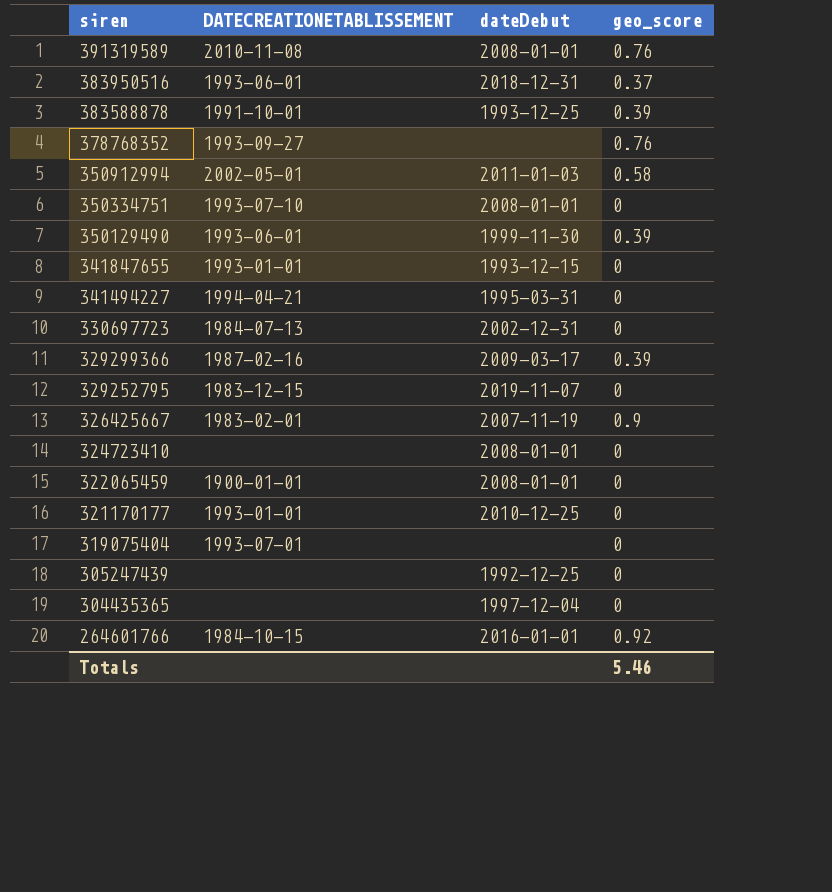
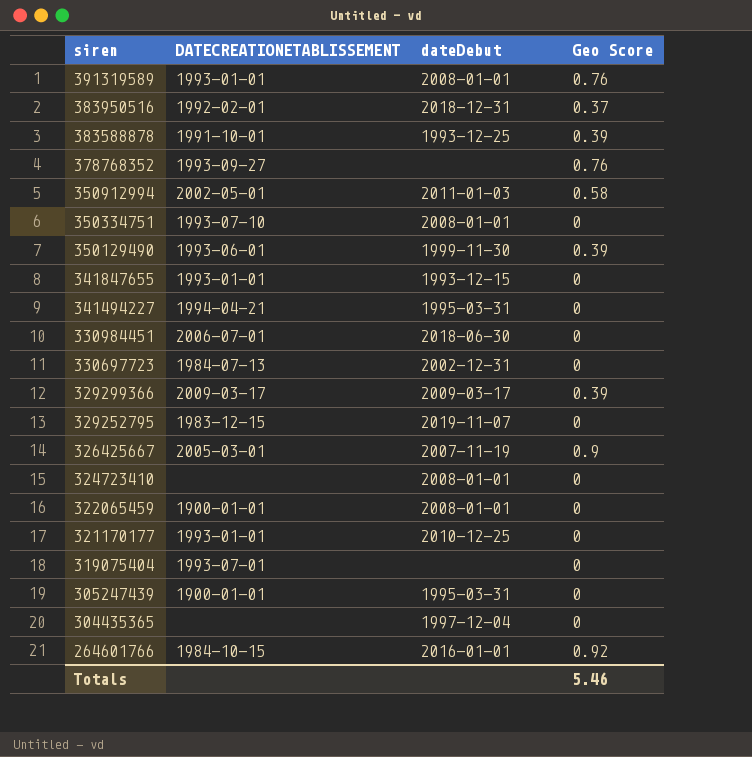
column name: geo_score -> Geo Score
391319589 | DATECREATIONETABLISSEMENT: 2010-11-08 -> 1993-01-01
383950516 | DATECREATIONETABLISSEMENT: 1993-06-01 -> 1992-02-01
row 330984451: none -> 2006-07-01 | 2018-06-30 | 0
329299366 | DATECREATIONETABLISSEMENT: 1987-02-16 -> 2009-03-17
326425667 | DATECREATIONETABLISSEMENT: 1983-02-01 -> 2005-03-01
305247439 | DATECREATIONETABLISSEMENT: none -> 1900-01-01
305247439 | dateDebut: 1992-12-25 -> 1995-03-31

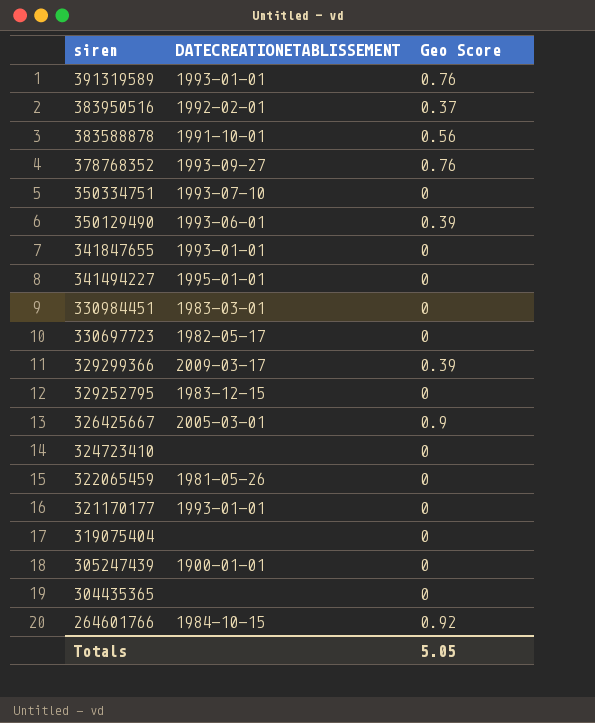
column dateDebut | position: 3 -> none
row 350912994: 2002-05-01 | 2011-01-03 | 0.58 -> none
383588878 | Geo Score: 0.39 -> 0.56
341494227 | DATECREATIONETABLISSEMENT: 1994-04-21 -> 1995-01-01
330984451 | DATECREATIONETABLISSEMENT: 2006-07-01 -> 1983-03-01
330697723 | DATECREATIONETABLISSEMENT: 1984-07-13 -> 1982-05-17
322065459 | DATECREATIONETABLISSEMENT: 1900-01-01 -> 1981-05-26
319075404 | DATECREATIONETABLISSEMENT: 1993-07-01 -> none
Totals | Geo Score: 5.46 -> 5.05

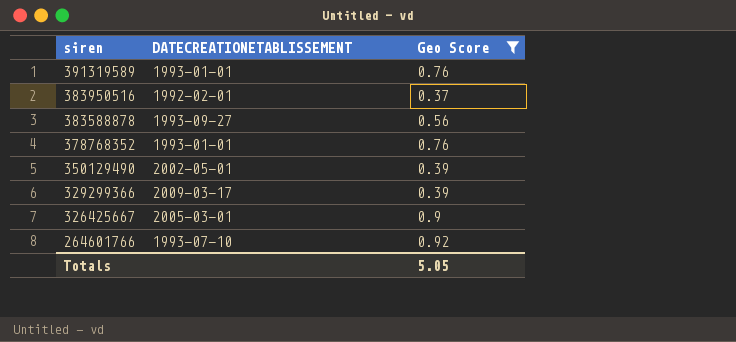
filter: none -> Geo Score != 0
383588878 | DATECREATIONETABLISSEMENT: 1991-10-01 -> 1993-09-27
378768352 | DATECREATIONETABLISSEMENT: 1993-09-27 -> 1993-01-01
350129490 | DATECREATIONETABLISSEMENT: 1993-06-01 -> 2002-05-01
264601766 | DATECREATIONETABLISSEMENT: 1984-10-15 -> 1993-07-10

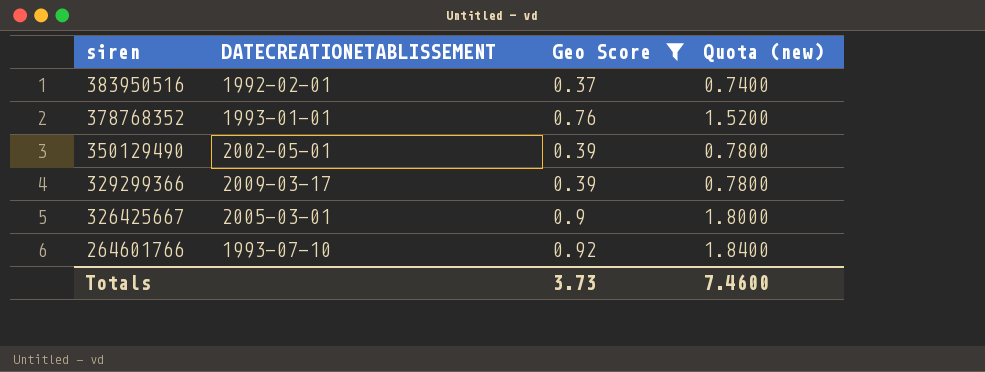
column Quota (new) | formula: none -> [Geo Score] * 2
row 391319589: 1993-01-01 | 0.76 -> none
row 383588878: 1993-09-27 | 0.56 -> none
Totals | Geo Score: 5.05 -> 3.73

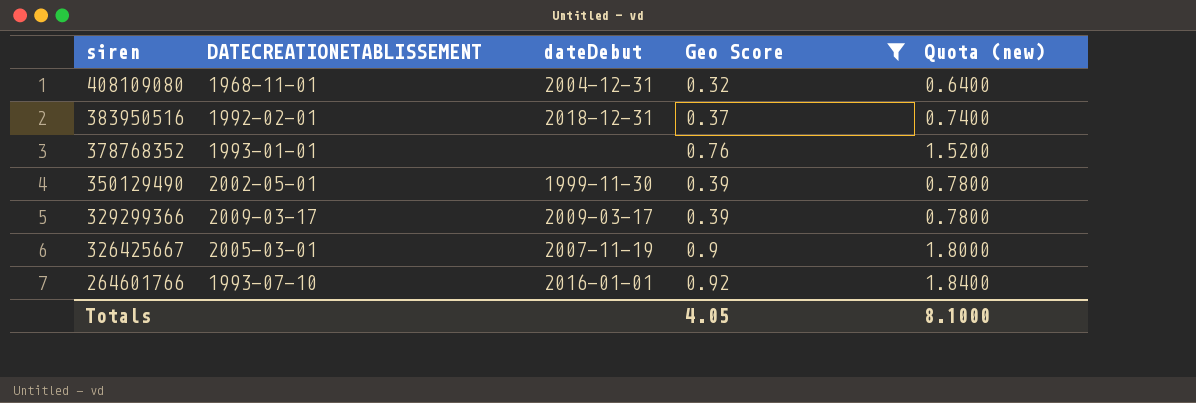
column dateDebut | position: none -> 3
row 408109080: none -> 1968-11-01 | 2004-12-31 | 0.32 | 0.6400
Totals | Geo Score: 3.73 -> 4.05
Totals | Quota (new): 7.4600 -> 8.1000

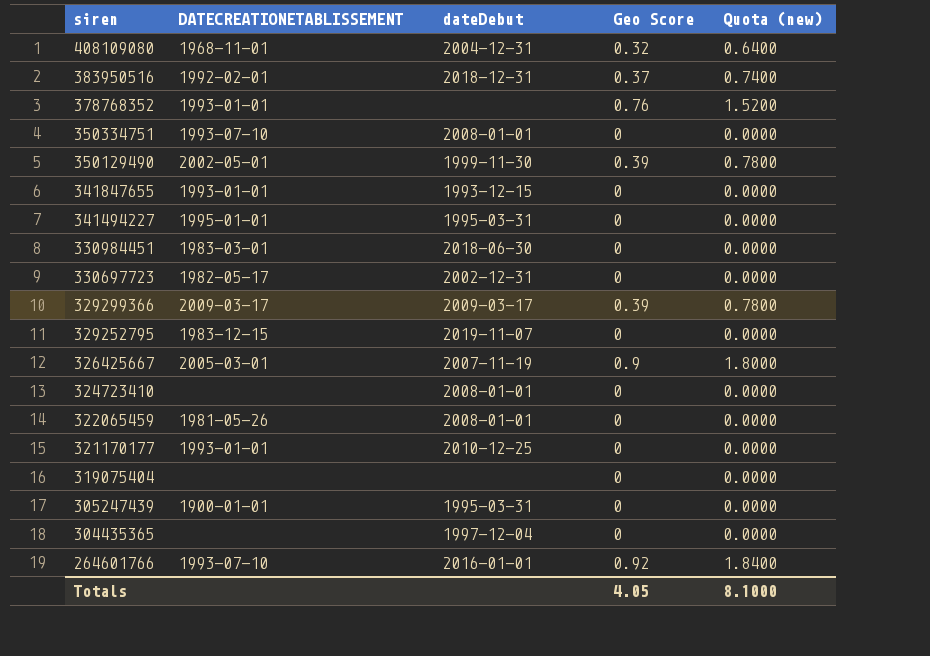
filter: Geo Score != 0 -> none

